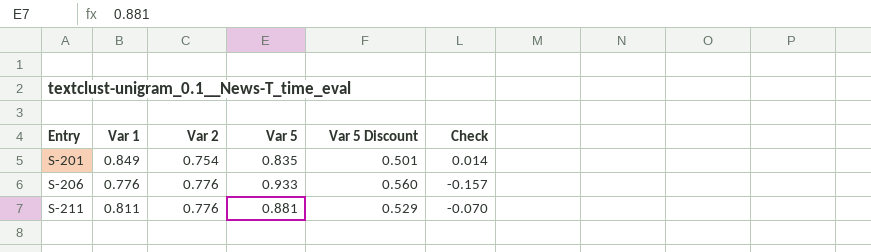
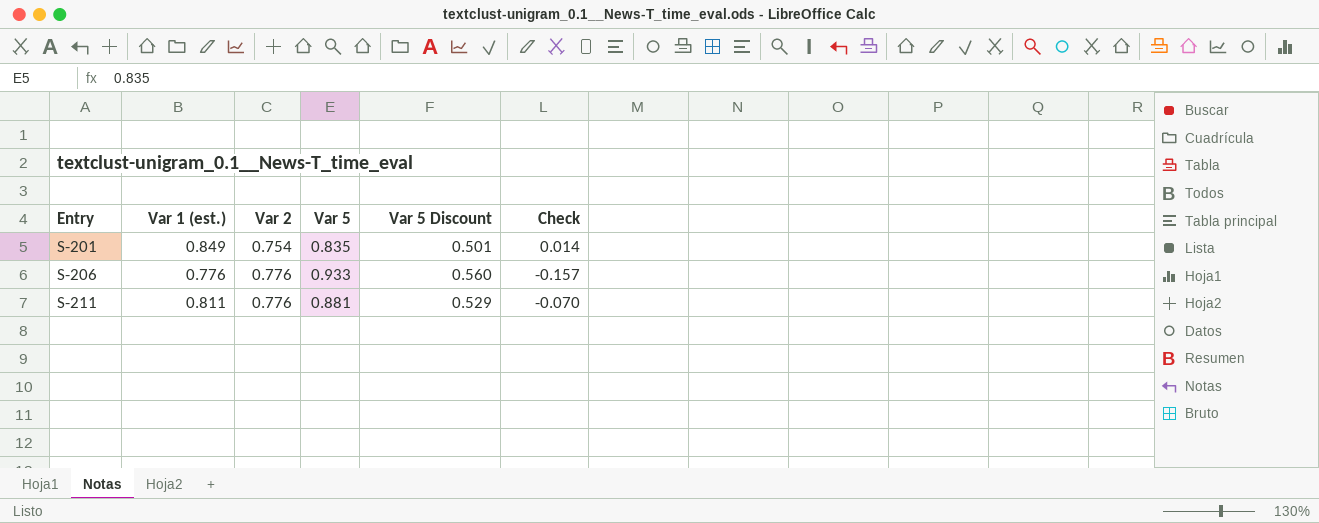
column name: Var 1 -> Var 1 (est.)

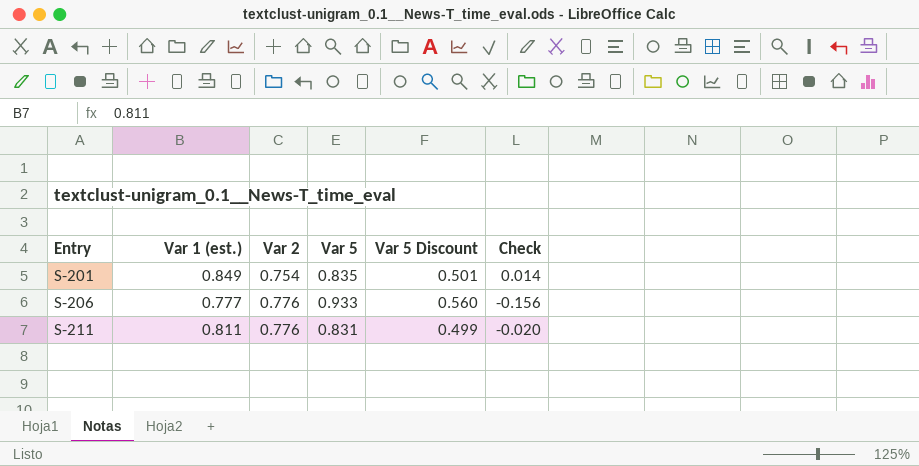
S-206 | Var 1 (est.): 0.776 -> 0.777
S-206 | Check: -0.157 -> -0.156
S-211 | Var 5: 0.881 -> 0.831
S-211 | Var 5 Discount: 0.529 -> 0.499
S-211 | Check: -0.070 -> -0.020

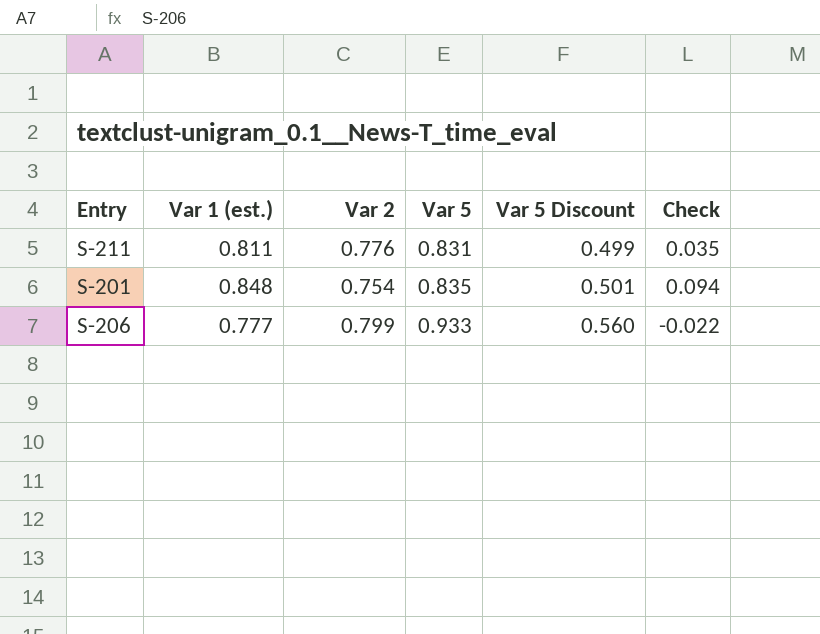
row order: Entry ascending -> Var 5 ascending
column Check | formula: [Var 1 (est.)] - [Var 5] -> [Var 1 (est.)] - [Var 2]
S-201 | Var 1 (est.): 0.849 -> 0.848
S-206 | Var 2: 0.776 -> 0.799

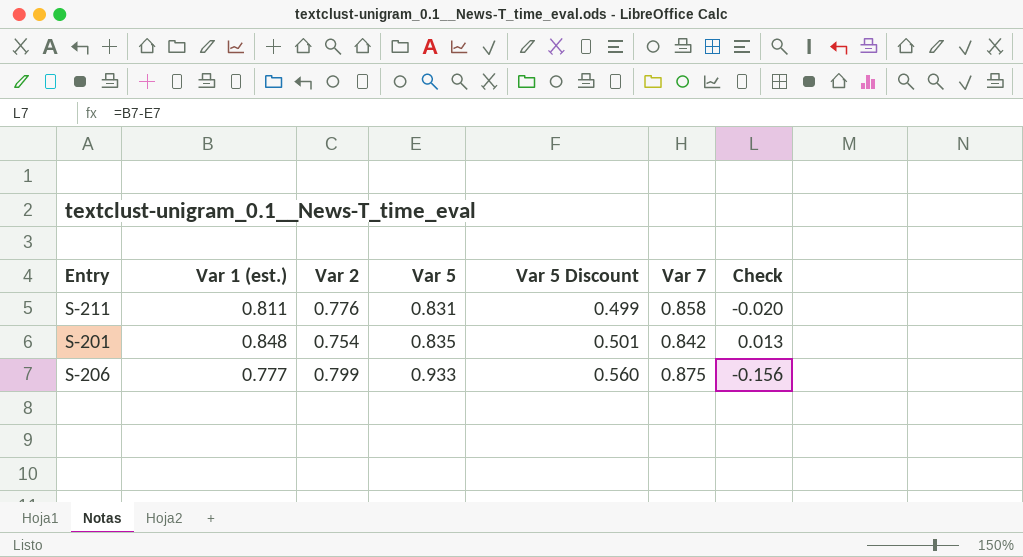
column Var 7 | position: none -> 6
column Check | formula: [Var 1 (est.)] - [Var 2] -> [Var 1 (est.)] - [Var 5]

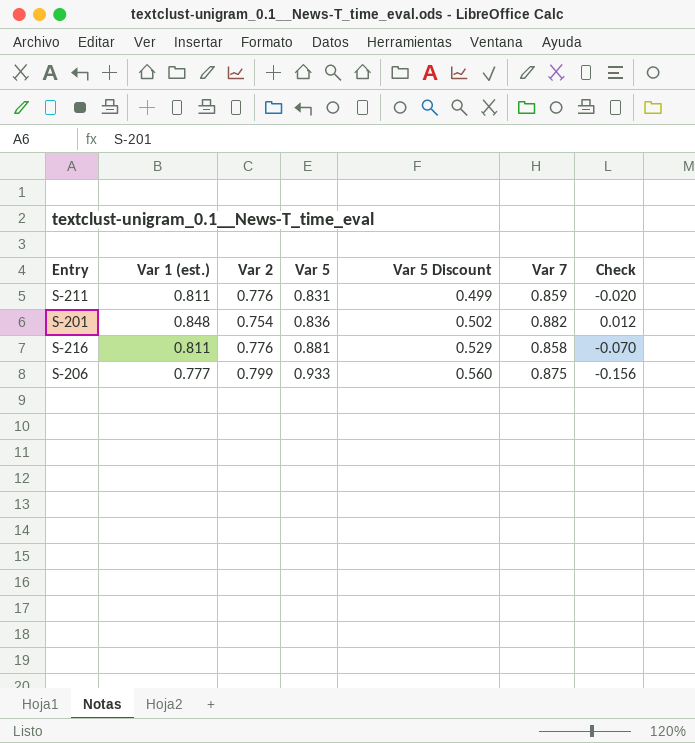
S-211 | Var 7: 0.858 -> 0.859
S-201 | Var 5: 0.835 -> 0.836
S-201 | Var 5 Discount: 0.501 -> 0.502
S-201 | Var 7: 0.842 -> 0.882
S-201 | Check: 0.013 -> 0.012
row S-216: none -> 0.811 | 0.776 | 0.881 | 0.529 | 0.858 | -0.070

